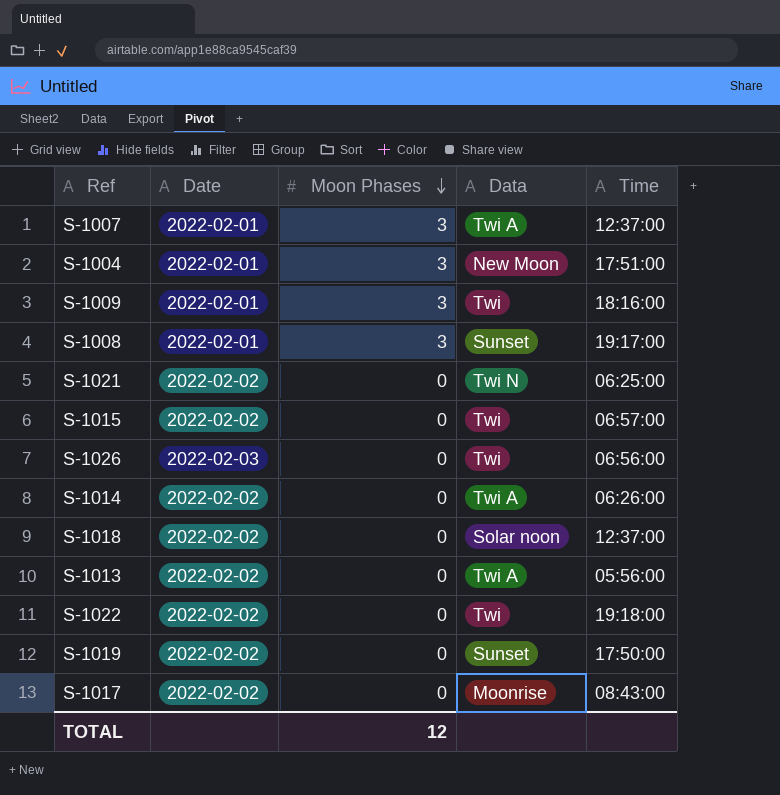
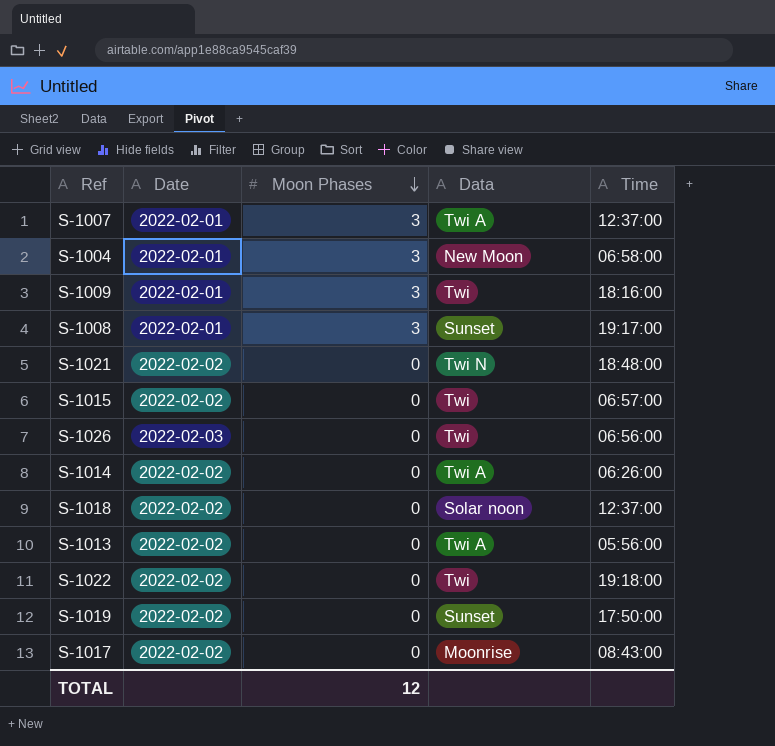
S-1004 | Time: 17:51:00 -> 06:58:00
S-1021 | Time: 06:25:00 -> 18:48:00

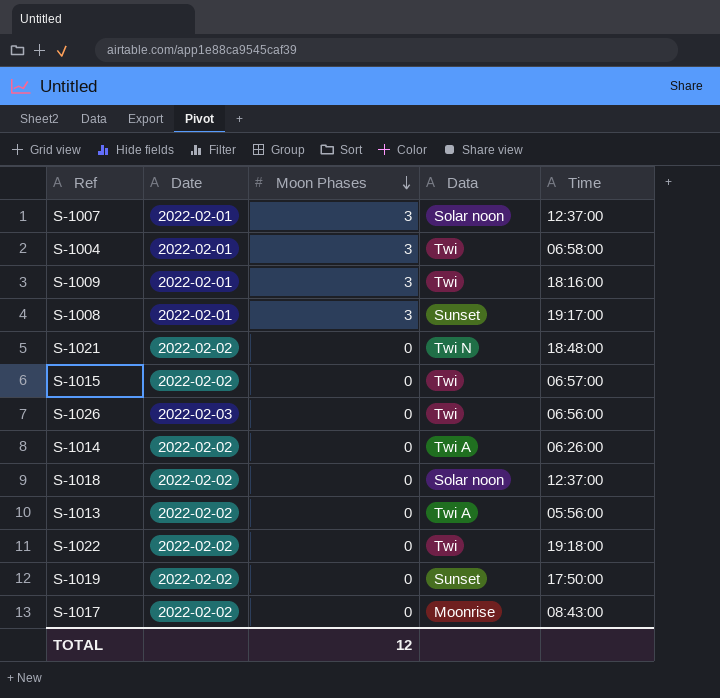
S-1007 | Data: Twi A -> Solar noon
S-1004 | Data: New Moon -> Twi

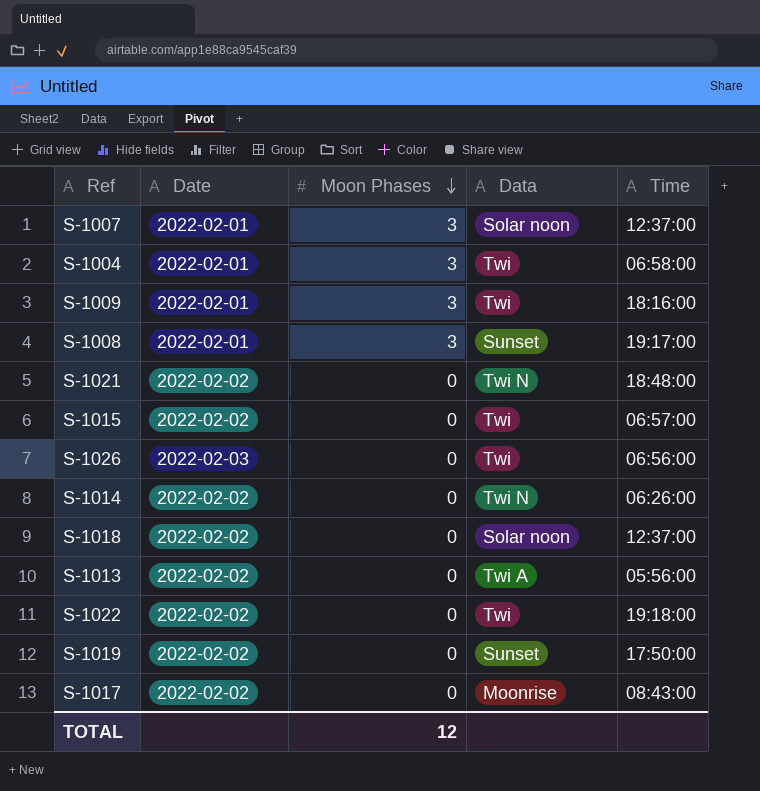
S-1014 | Data: Twi A -> Twi N

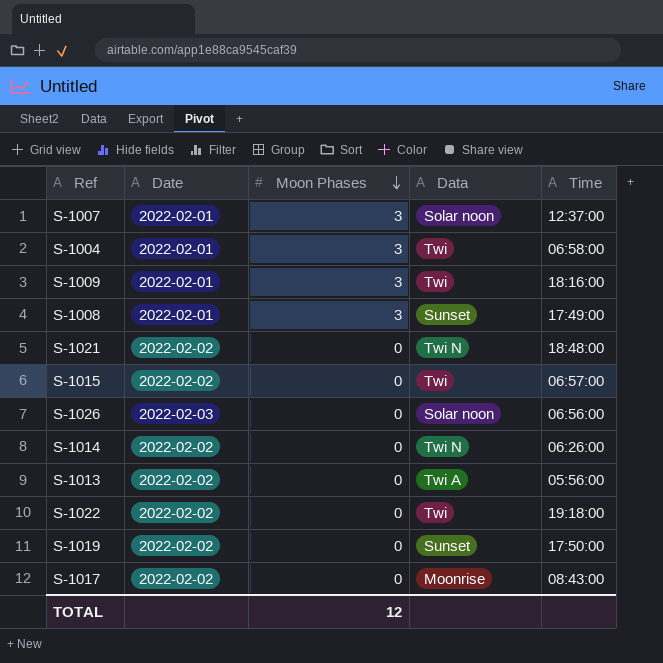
row S-1018: 2022-02-02 | 0 | Solar noon | 12:37:00 -> none
S-1008 | Time: 19:17:00 -> 17:49:00
S-1026 | Data: Twi -> Solar noon

